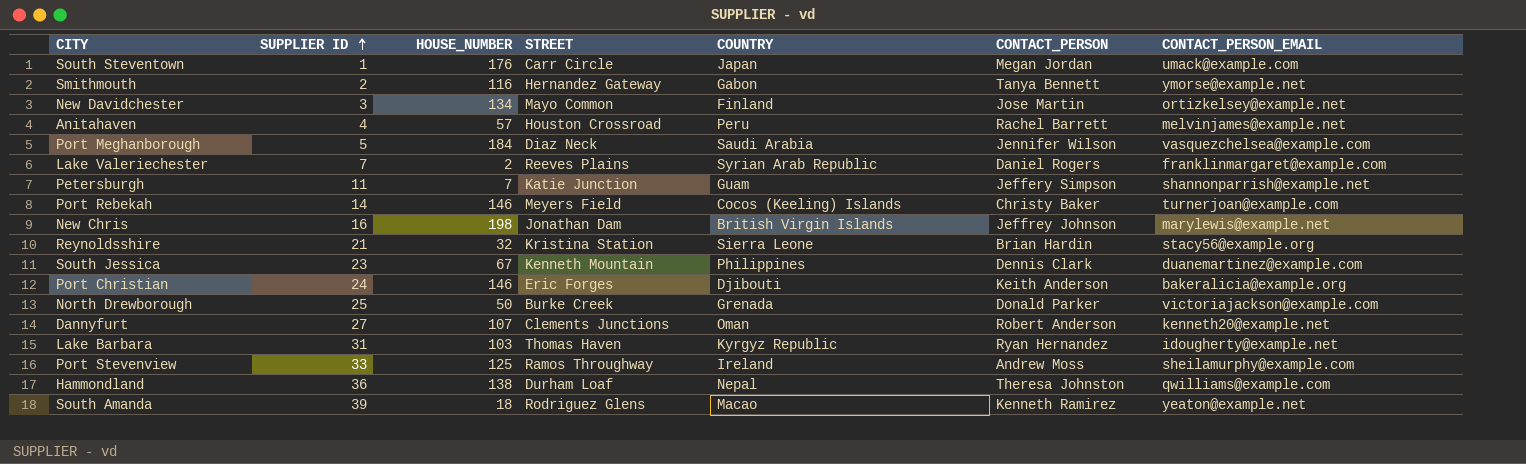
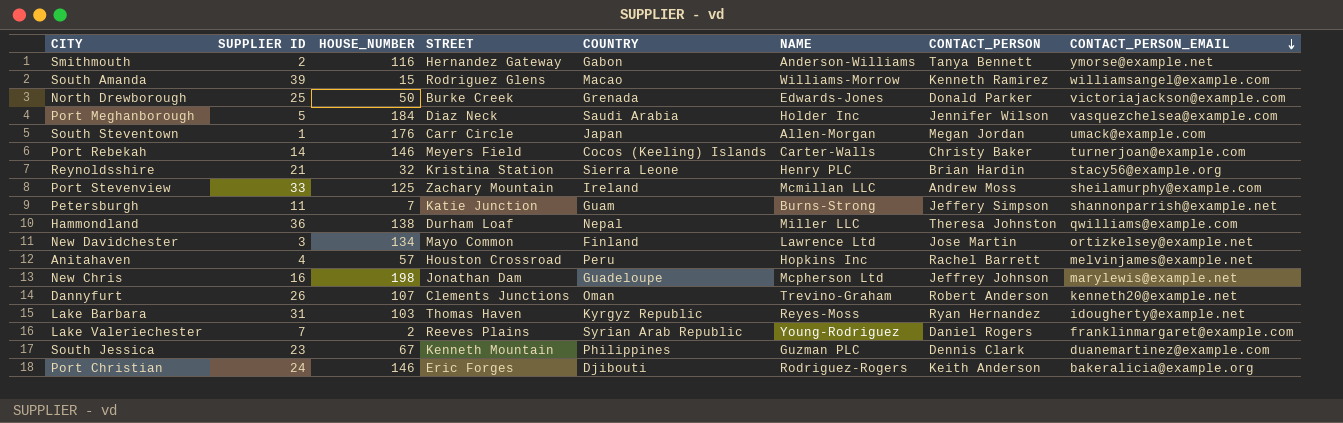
row order: SUPPLIER ID ascending -> CONTACT_PERSON_EMAIL descending
column NAME | position: none -> 6
South Amanda | HOUSE_NUMBER: 18 -> 15
South Amanda | CONTACT_PERSON_EMAIL: yeaton@example.net -> williamsangel@example.com
Port Stevenview | STREET: Ramos Throughway -> Zachary Mountain
New Chris | COUNTRY: British Virgin Islands -> Guadeloupe
Dannyfurt | SUPPLIER ID: 27 -> 26

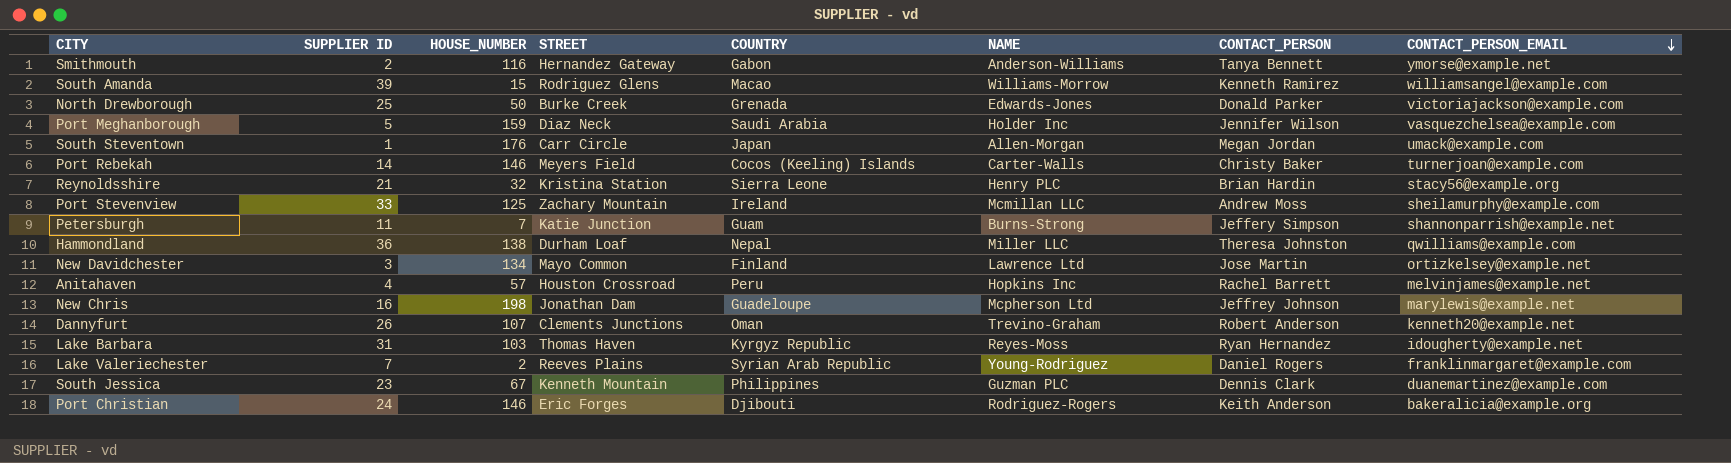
Port Meghanborough | HOUSE_NUMBER: 184 -> 159

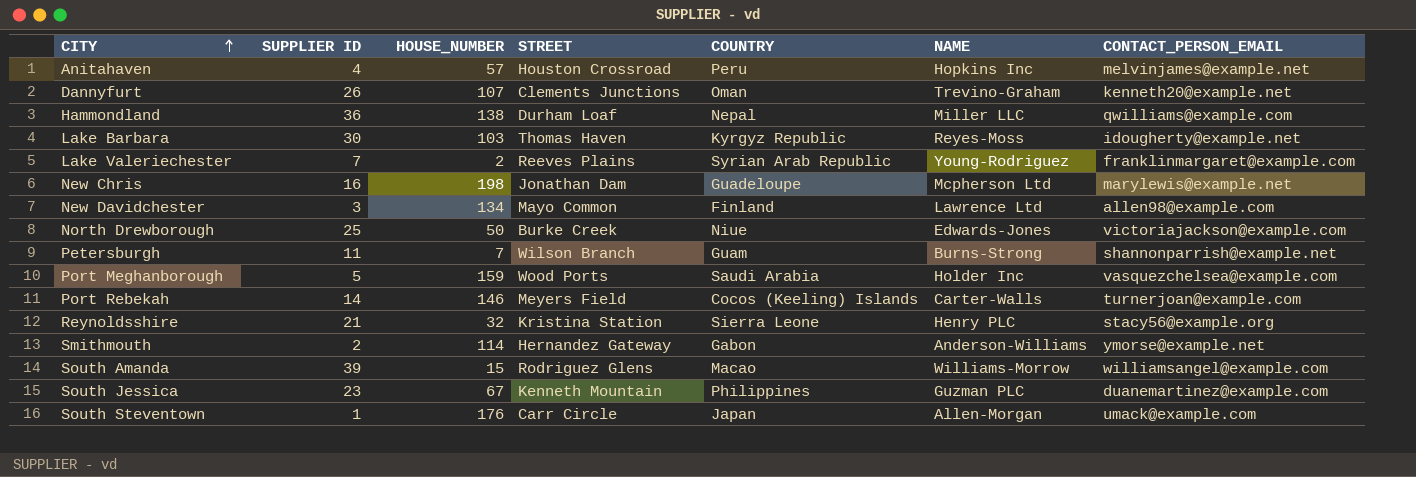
row order: CONTACT_PERSON_EMAIL descending -> CITY ascending
column CONTACT_PERSON | position: 7 -> none
row Port Stevenview: 33 | 125 | Zachary Mountain | Ireland | Mcmillan LLC | Andrew Moss | sheilamurphy@example.com -> none
row Port Christian: 24 | 146 | Eric Forges | Djibouti | Rodriguez-Rogers | Keith Anderson | bakeralicia@example.org -> none
Lake Barbara | SUPPLIER ID: 31 -> 30
New Davidchester | CONTACT_PERSON_EMAIL: ortizkelsey@example.net -> allen98@example.com
North Drewborough | COUNTRY: Grenada -> Niue
Petersburgh | STREET: Katie Junction -> Wilson Branch
Port Meghanborough | STREET: Diaz Neck -> Wood Ports
Smithmouth | HOUSE_NUMBER: 116 -> 114

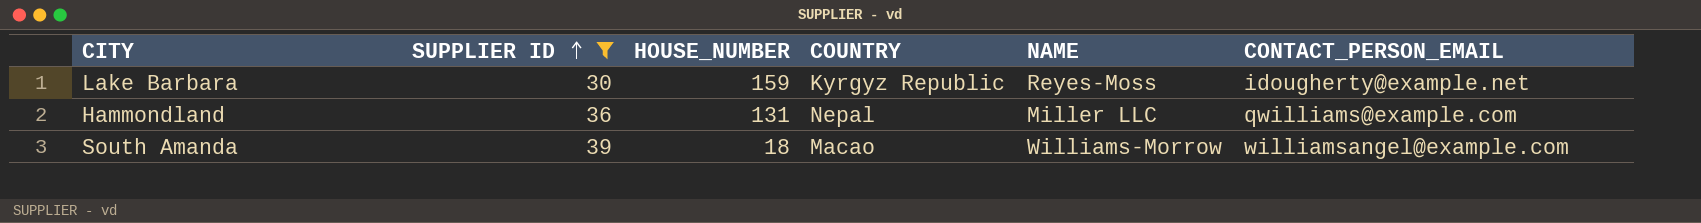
filter: none -> SUPPLIER ID >= 30
row order: CITY ascending -> SUPPLIER ID ascending
column STREET | position: 4 -> none
Lake Barbara | HOUSE_NUMBER: 103 -> 159
Hammondland | HOUSE_NUMBER: 138 -> 131
South Amanda | HOUSE_NUMBER: 15 -> 18

